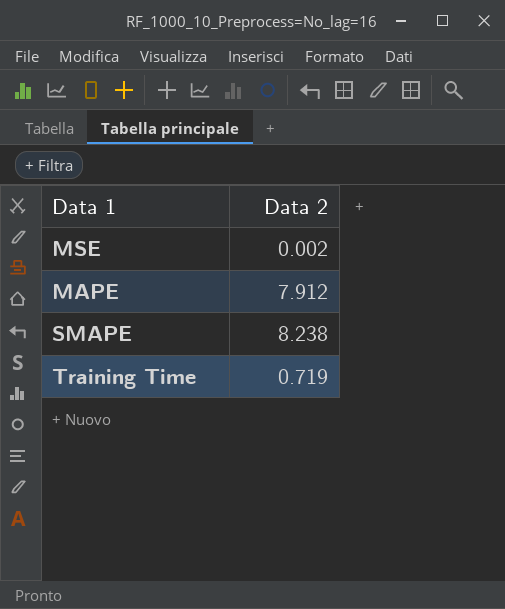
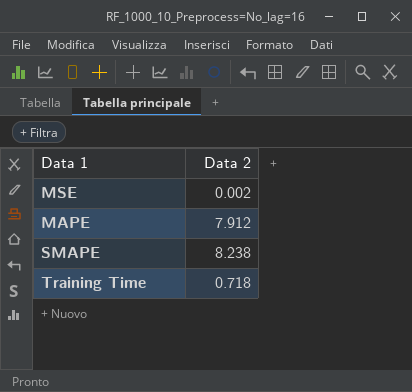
Training Time | Data 2: 0.719 -> 0.718

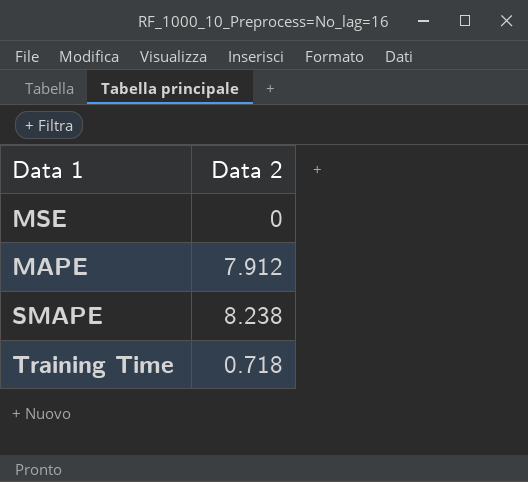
MSE | Data 2: 0.002 -> 0

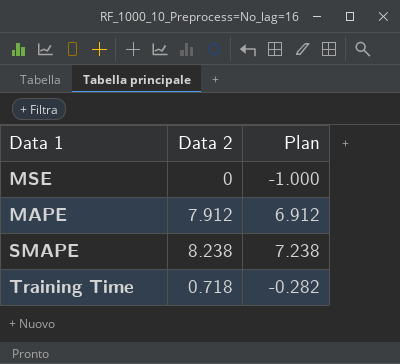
column Plan | formula: none -> [Data 2] - 1

